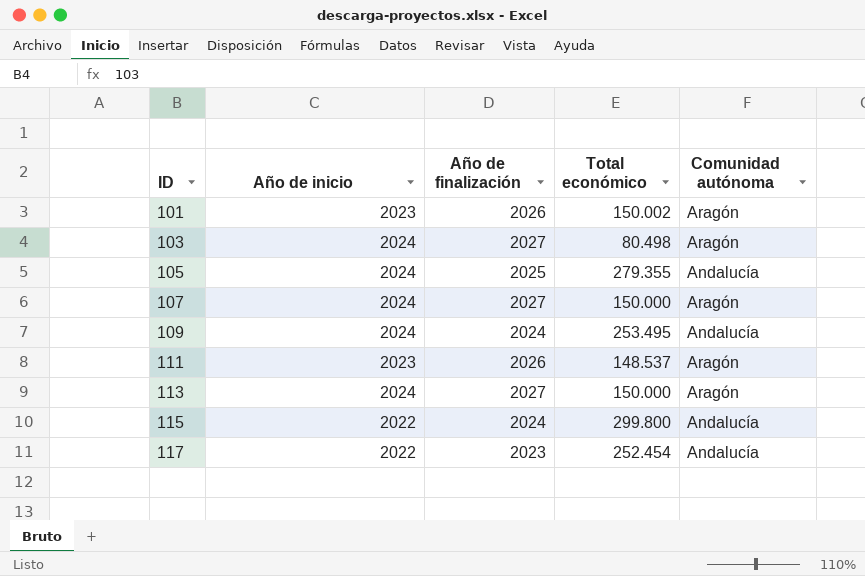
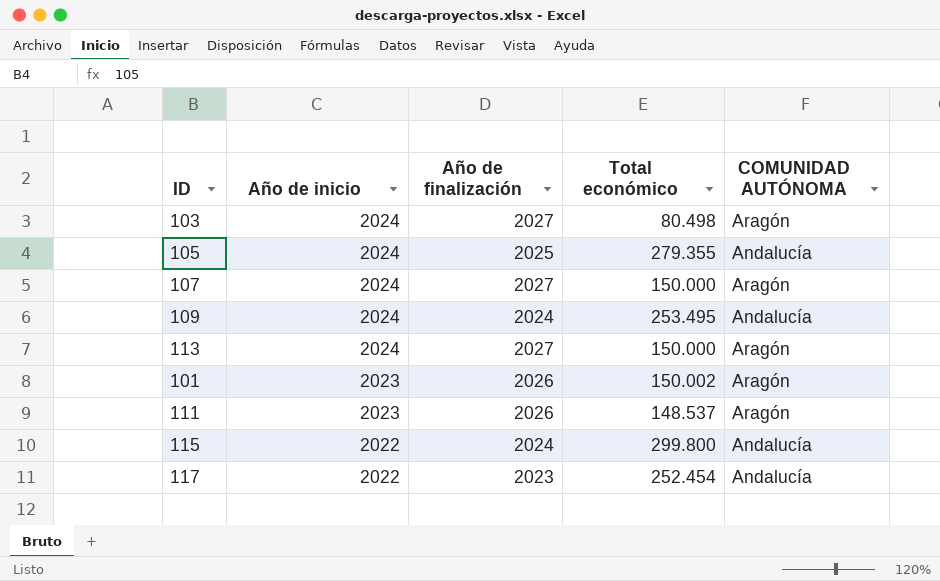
row order: ID ascending -> Año de inicio descending
column name: Comunidad autónoma -> COMUNIDAD AUTÓNOMA

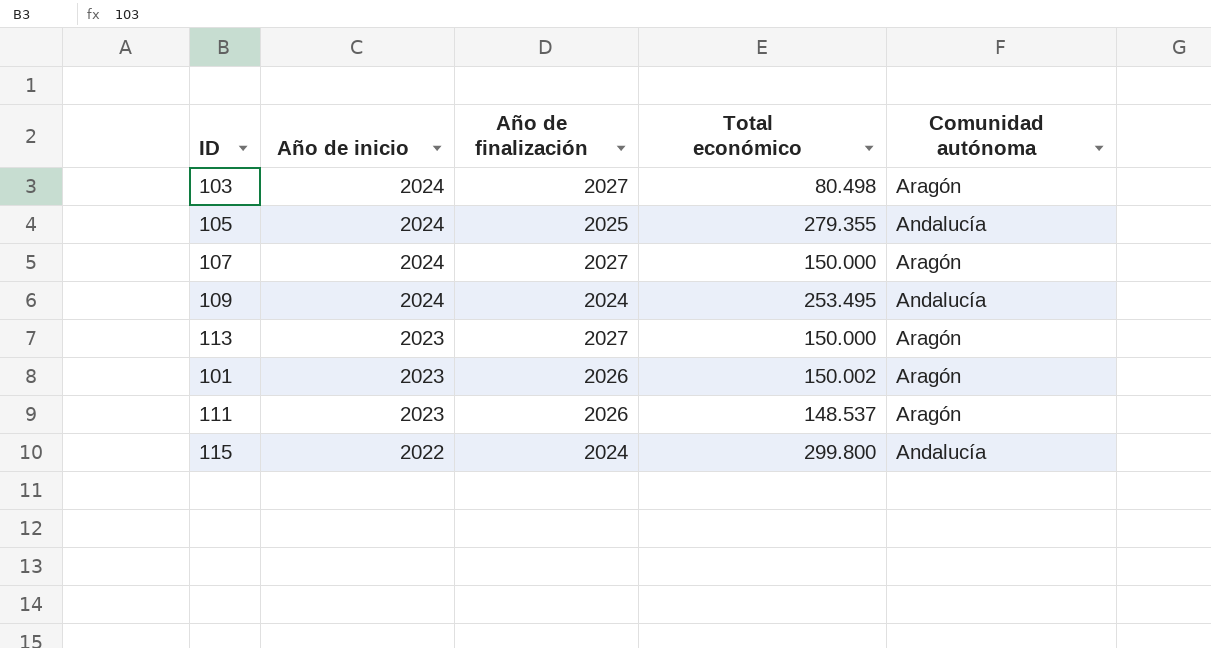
column name: COMUNIDAD AUTÓNOMA -> Comunidad autónoma
row 117: 2022 | 2023 | 252.454 | Andalucía -> none
113 | Año de inicio: 2024 -> 2023

